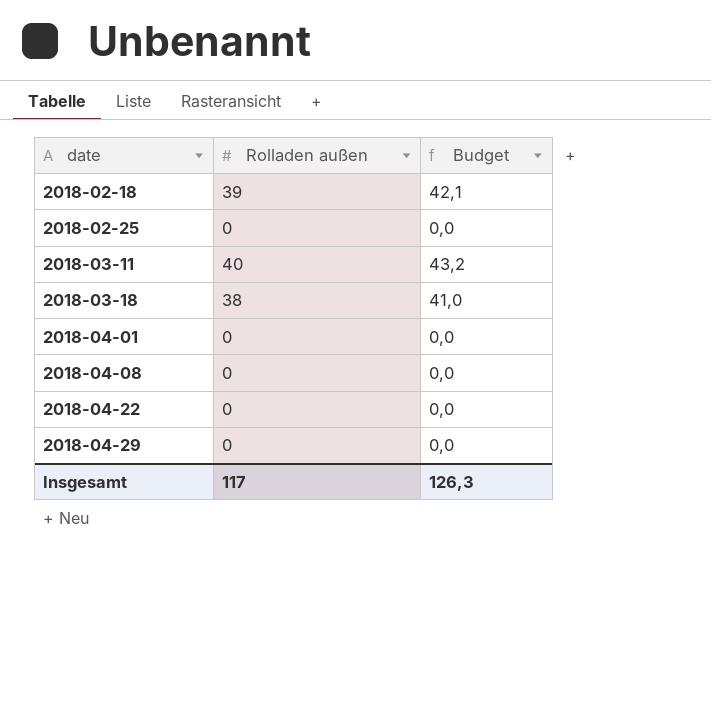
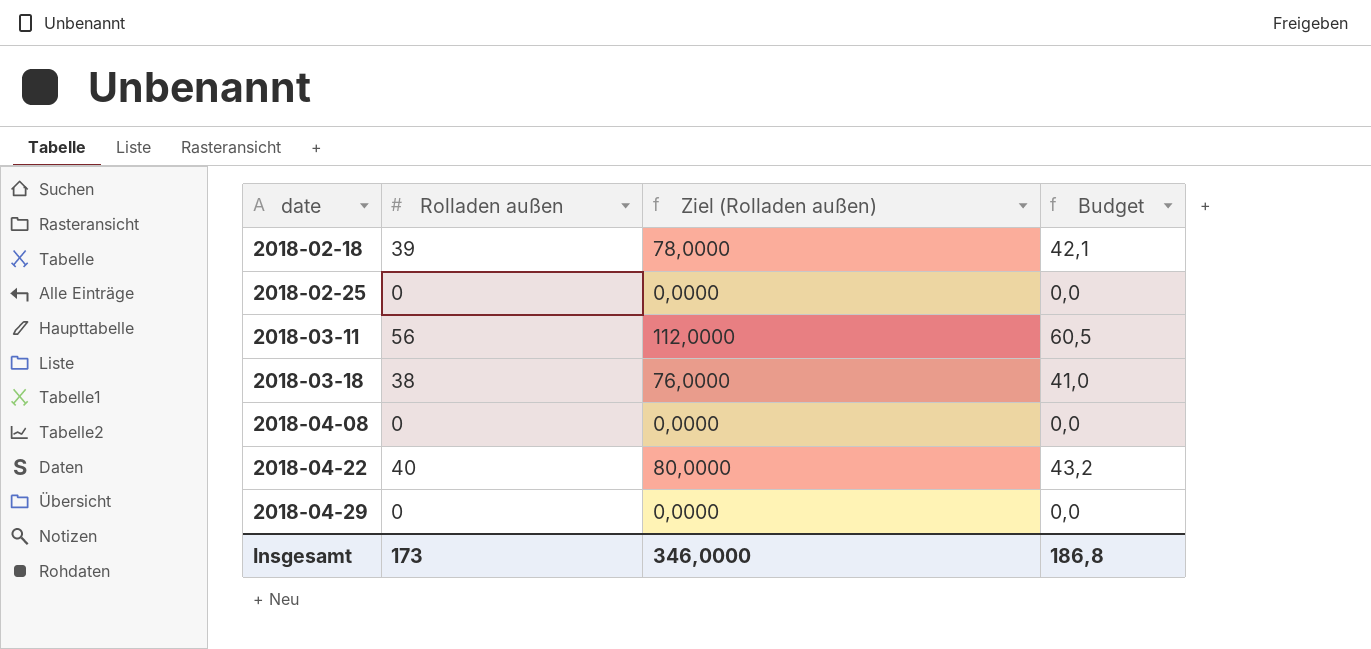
column Ziel (Rolladen außen) | formula: none -> [Rolladen außen] * 2
row 2018-04-01: 0 | 0,0 -> none
2018-03-11 | Rolladen außen: 40 -> 56
2018-03-11 | Budget: 43,2 -> 60,5
2018-04-22 | Rolladen außen: 0 -> 40
2018-04-22 | Budget: 0,0 -> 43,2
Insgesamt | Rolladen außen: 117 -> 173
Insgesamt | Budget: 126,3 -> 186,8

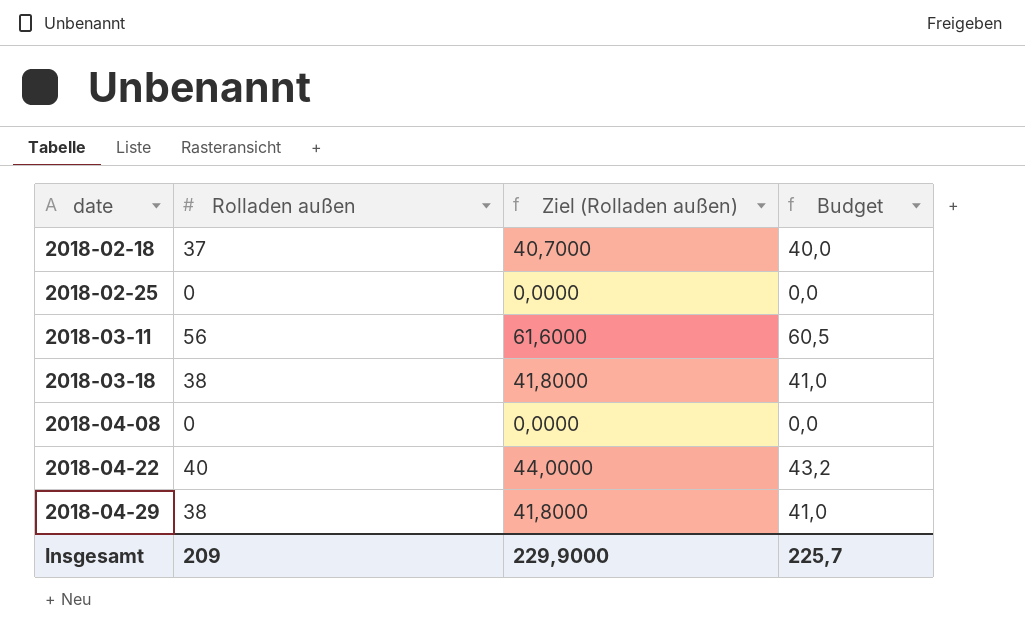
column Ziel (Rolladen außen) | formula: [Rolladen außen] * 2 -> [Rolladen außen] * 1,1
2018-02-18 | Rolladen außen: 39 -> 37
2018-02-18 | Budget: 42,1 -> 40,0
2018-04-29 | Rolladen außen: 0 -> 38
2018-04-29 | Budget: 0,0 -> 41,0
Insgesamt | Rolladen außen: 173 -> 209
Insgesamt | Ziel (Rolladen außen): 346,0000 -> 229,9000
Insgesamt | Budget: 186,8 -> 225,7

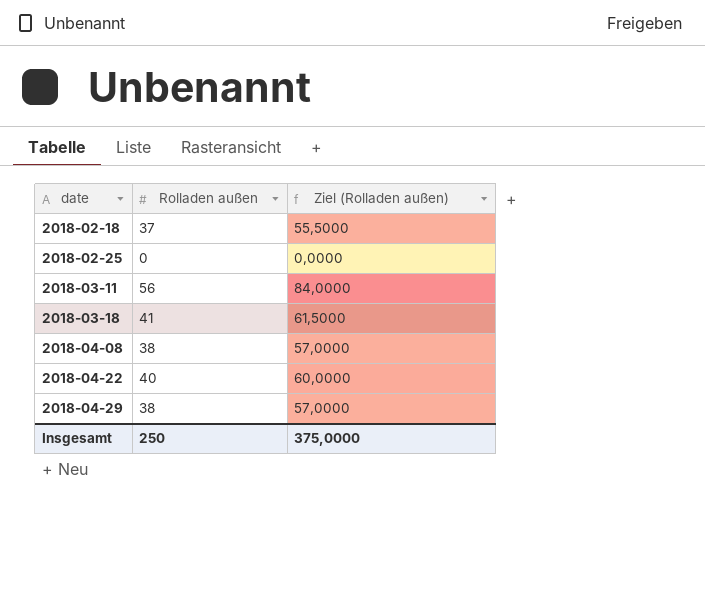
column Budget | formula: [Rolladen außen] * 1,08 -> none
column Ziel (Rolladen außen) | formula: [Rolladen außen] * 1,1 -> [Rolladen außen] * 1,5
2018-03-18 | Rolladen außen: 38 -> 41
2018-04-08 | Rolladen außen: 0 -> 38
Insgesamt | Rolladen außen: 209 -> 250
Insgesamt | Ziel (Rolladen außen): 229,9000 -> 375,0000

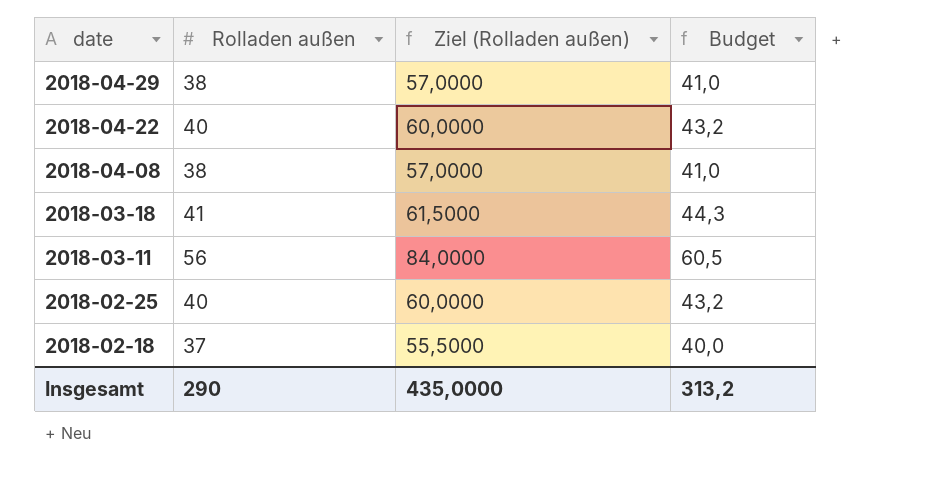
row order: date ascending -> date descending
column Budget | formula: none -> [Rolladen außen] * 1,08
2018-02-25 | Rolladen außen: 0 -> 40
2018-02-25 | Ziel (Rolladen außen): 0,0000 -> 60,0000
Insgesamt | Rolladen außen: 250 -> 290
Insgesamt | Ziel (Rolladen außen): 375,0000 -> 435,0000

